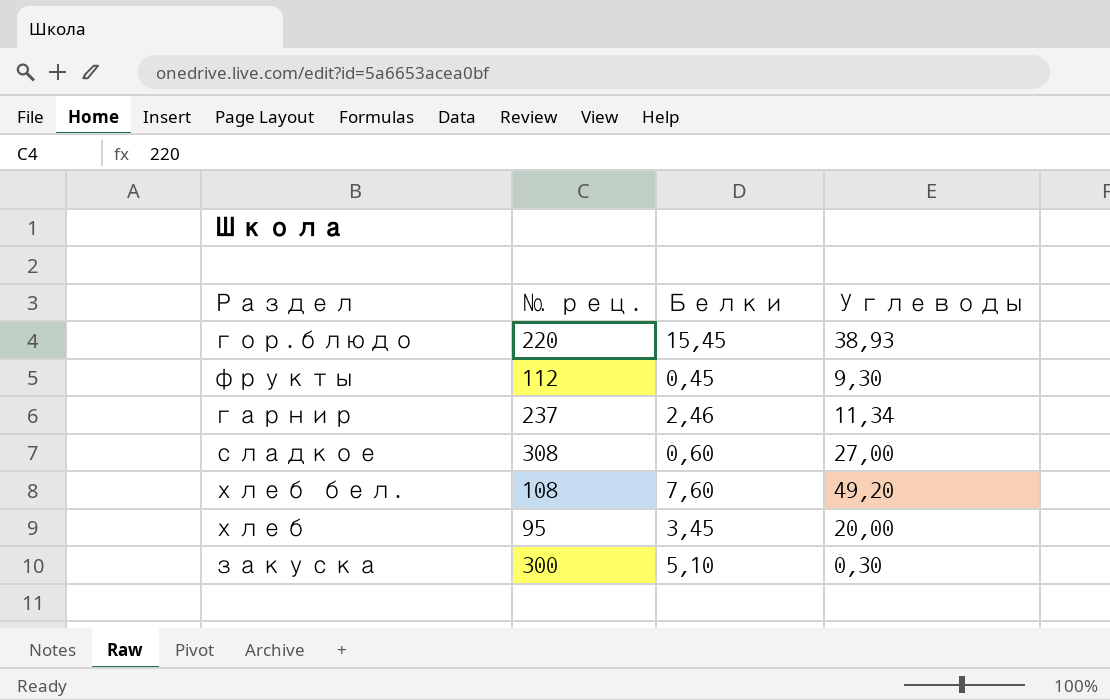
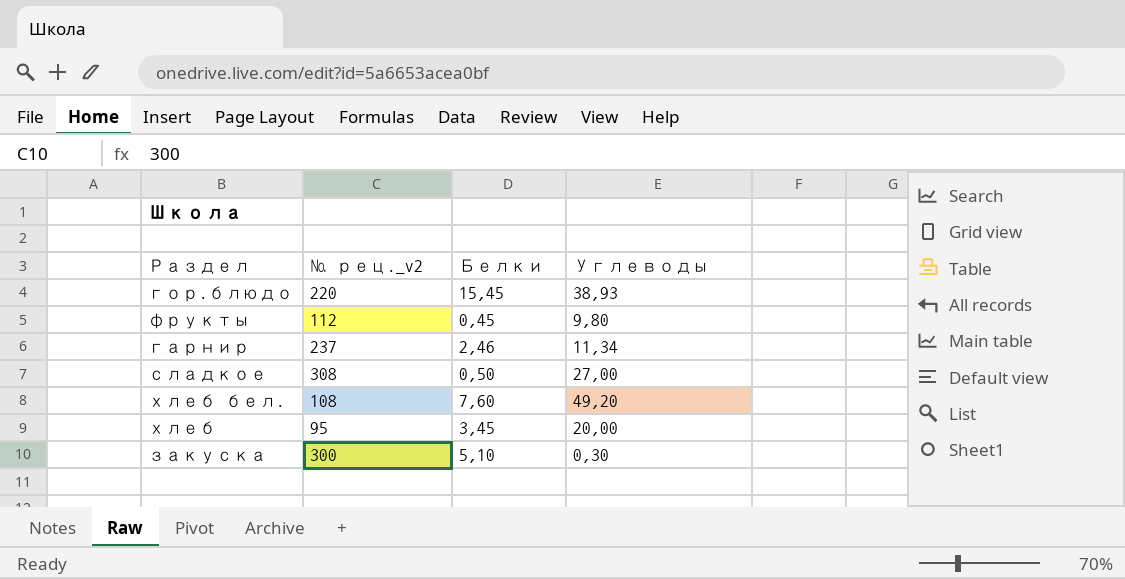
column name: № рец. -> № рец._v2
фрукты | Углеводы: 9,30 -> 9,80
сладкое | Белки: 0,60 -> 0,50

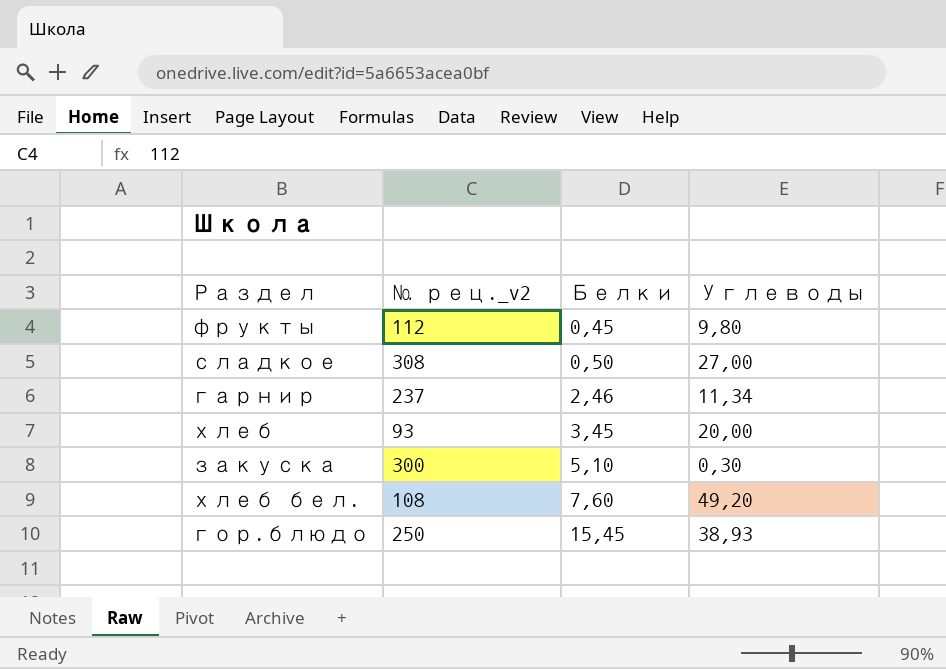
row order: none -> Белки ascending
хлеб | № рец._v2: 95 -> 93
гор.блюдо | № рец._v2: 220 -> 250

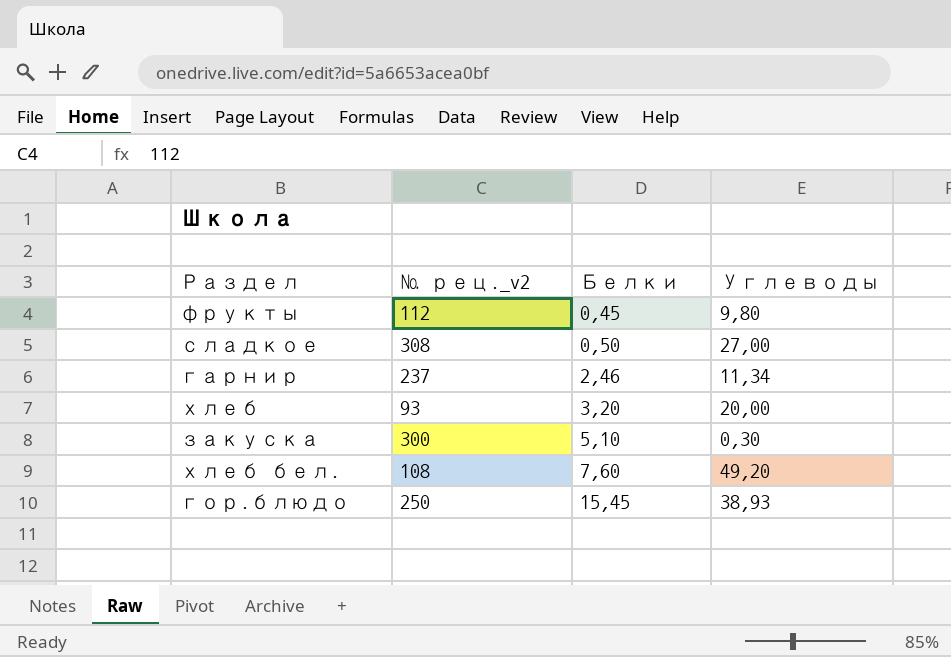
хлеб | Белки: 3,45 -> 3,20

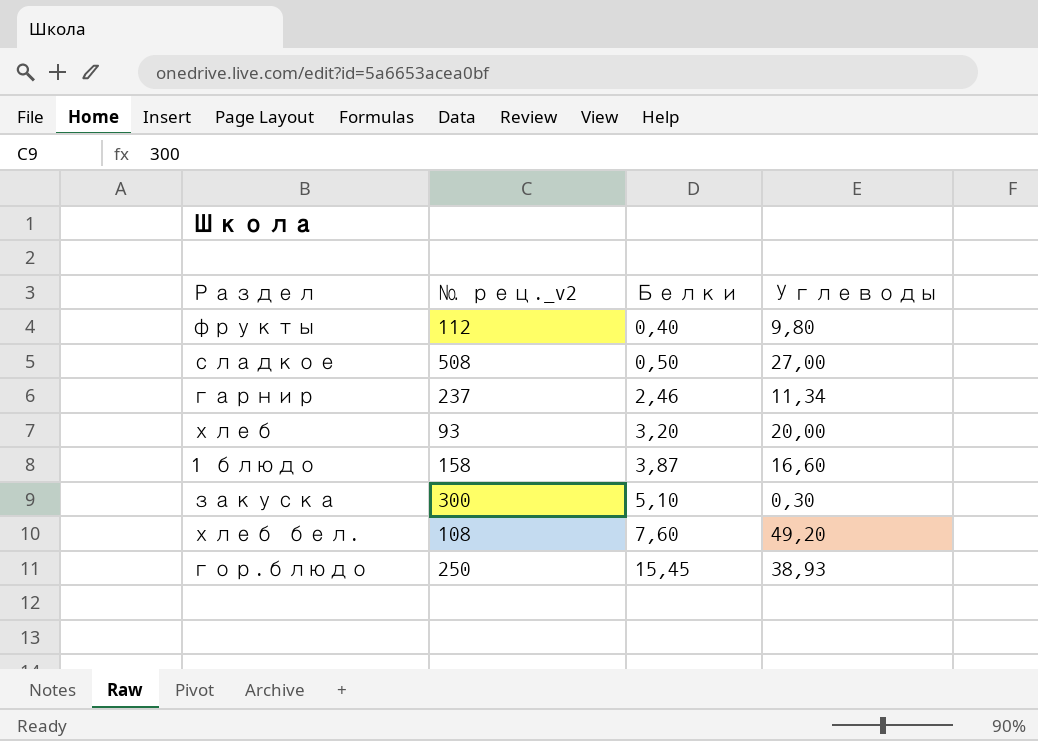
фрукты | Белки: 0,45 -> 0,40
сладкое | № рец._v2: 308 -> 508
row 1 блюдо: none -> 158 | 3,87 | 16,60

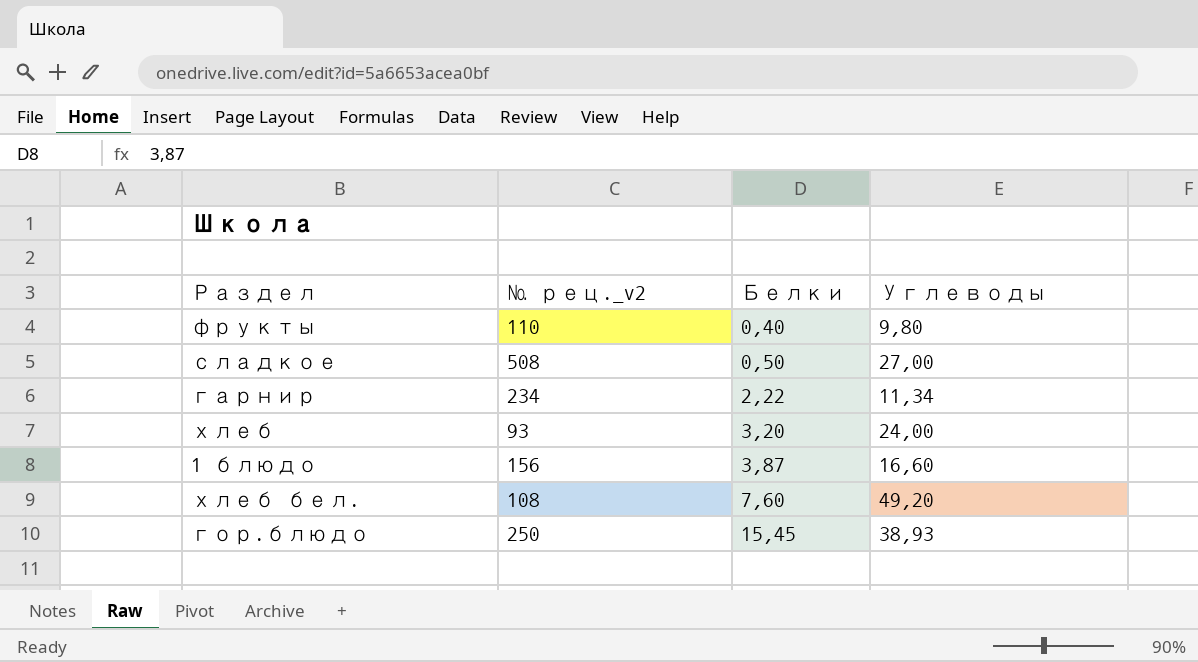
row закуска: 300 | 5,10 | 0,30 -> none
фрукты | № рец._v2: 112 -> 110
гарнир | № рец._v2: 237 -> 234
гарнир | Белки: 2,46 -> 2,22
хлеб | Углеводы: 20,00 -> 24,00
1 блюдо | № рец._v2: 158 -> 156

